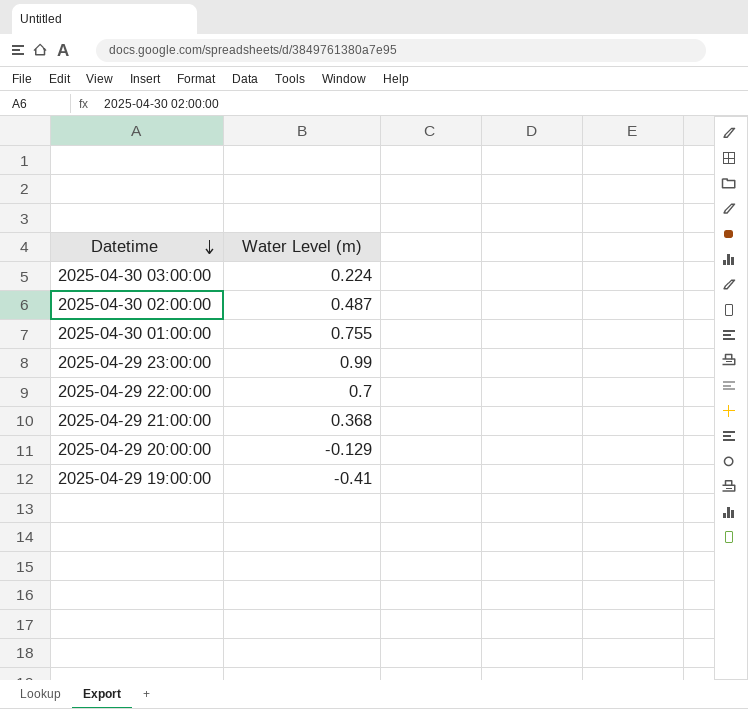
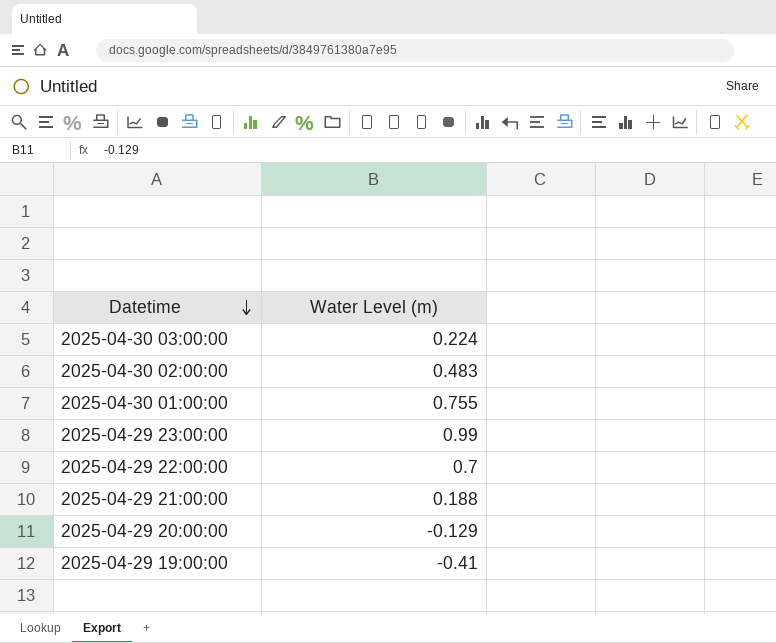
2025-04-30 02:00:00 | Water Level (m): 0.487 -> 0.483
2025-04-29 21:00:00 | Water Level (m): 0.368 -> 0.188

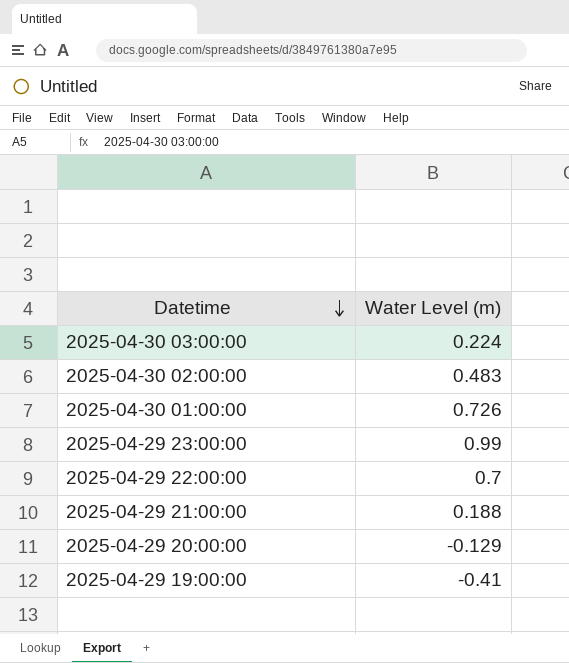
2025-04-30 01:00:00 | Water Level (m): 0.755 -> 0.726

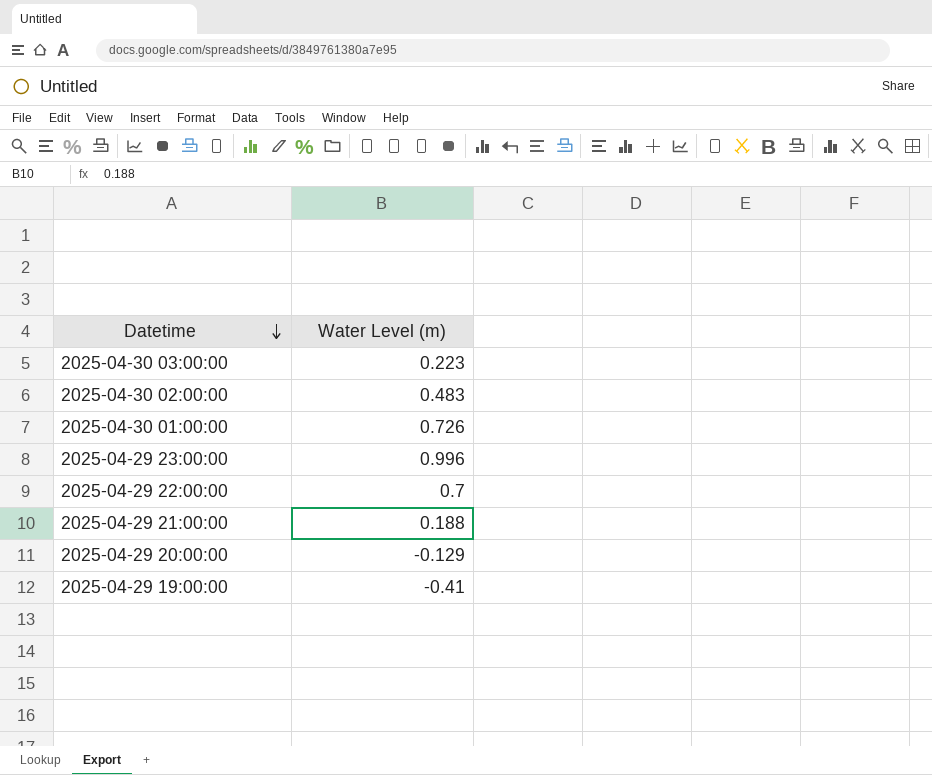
2025-04-30 03:00:00 | Water Level (m): 0.224 -> 0.223
2025-04-29 23:00:00 | Water Level (m): 0.99 -> 0.996

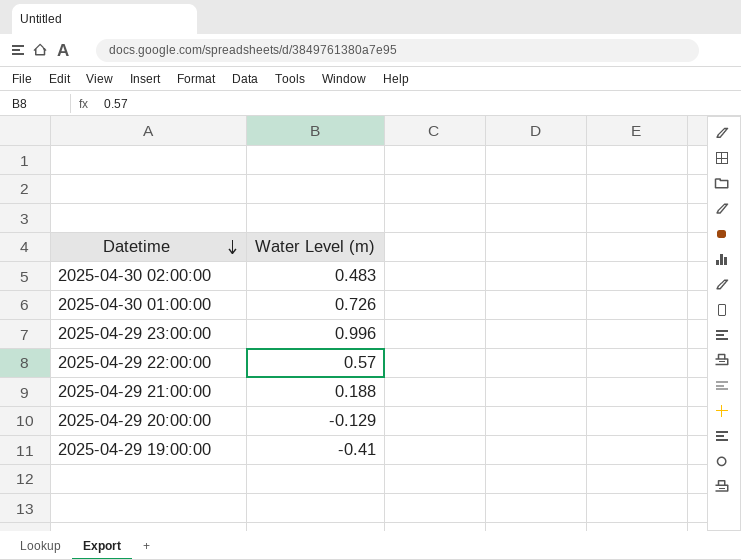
row 2025-04-30 03:00:00: 0.223 -> none
2025-04-29 22:00:00 | Water Level (m): 0.7 -> 0.57

